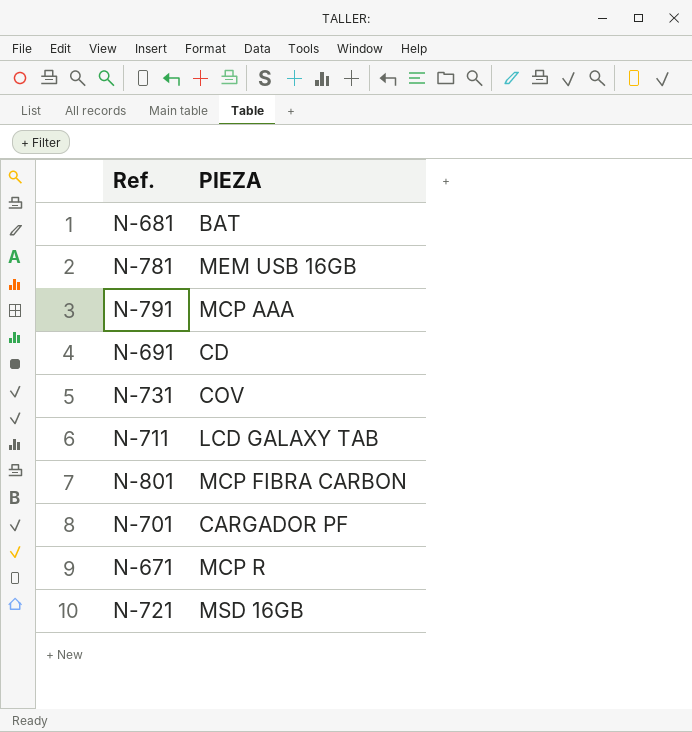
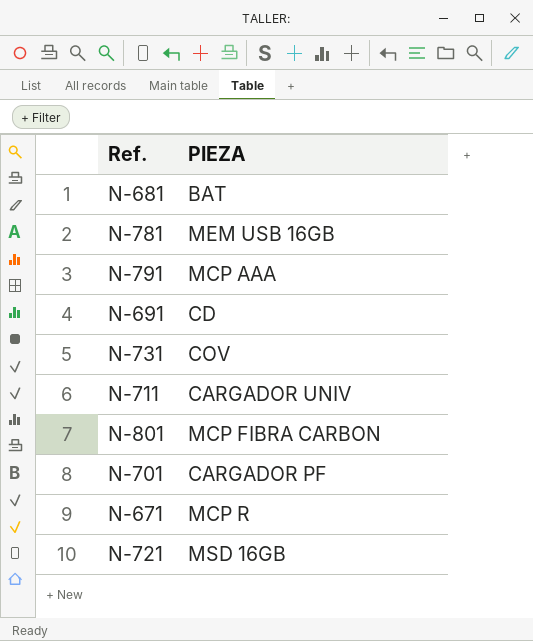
N-711 | PIEZA: LCD GALAXY TAB -> CARGADOR UNIV

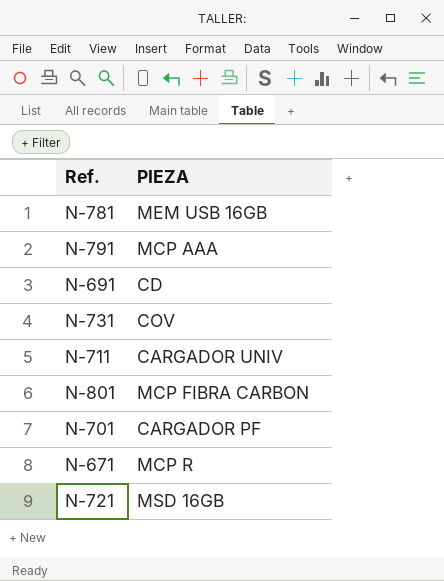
row N-681: BAT -> none

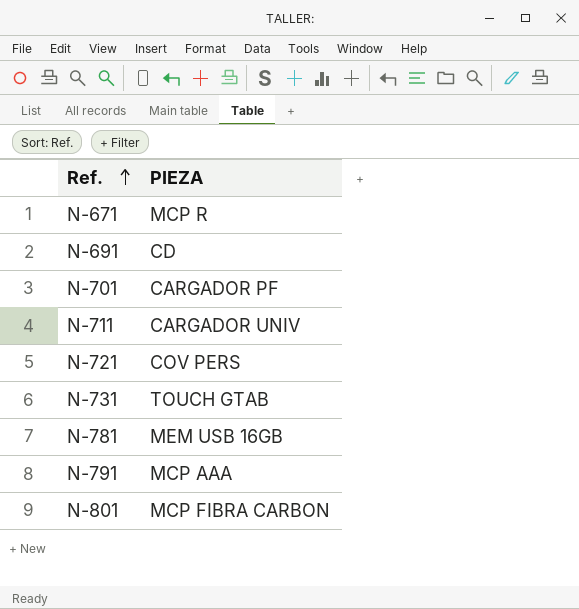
row order: none -> Ref. ascending
N-721 | PIEZA: MSD 16GB -> COV PERS
N-731 | PIEZA: COV -> TOUCH GTAB

